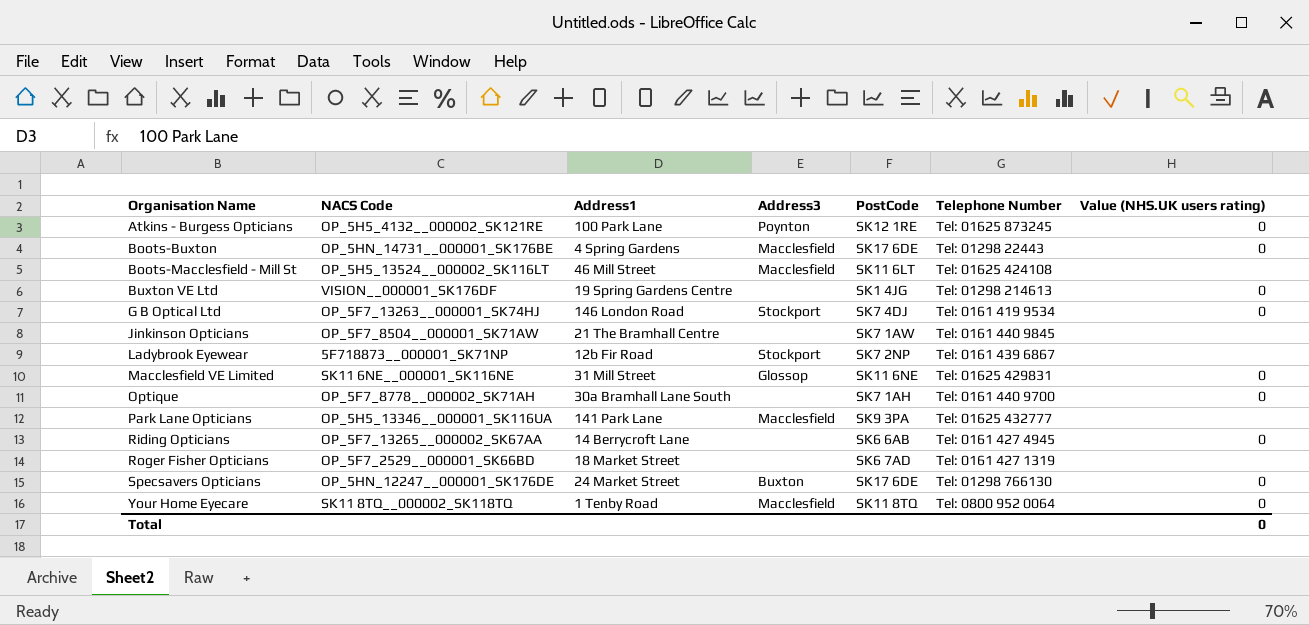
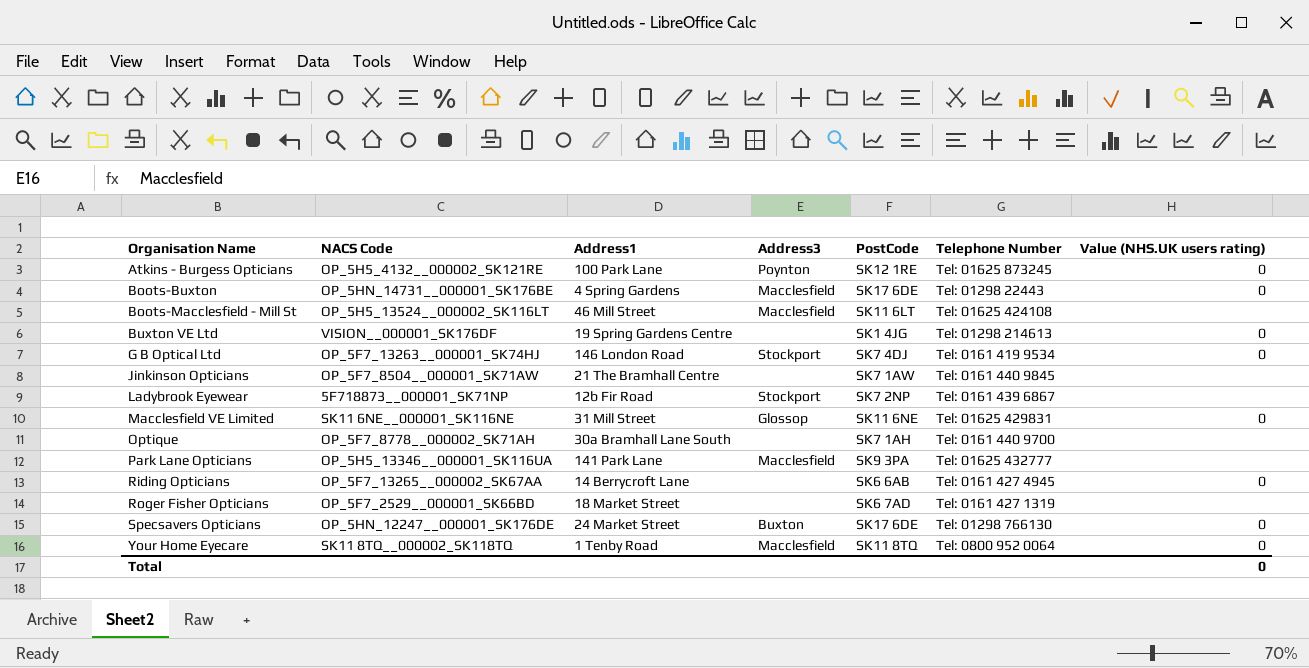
Optique | Value (NHS.UK users rating): 0 -> none

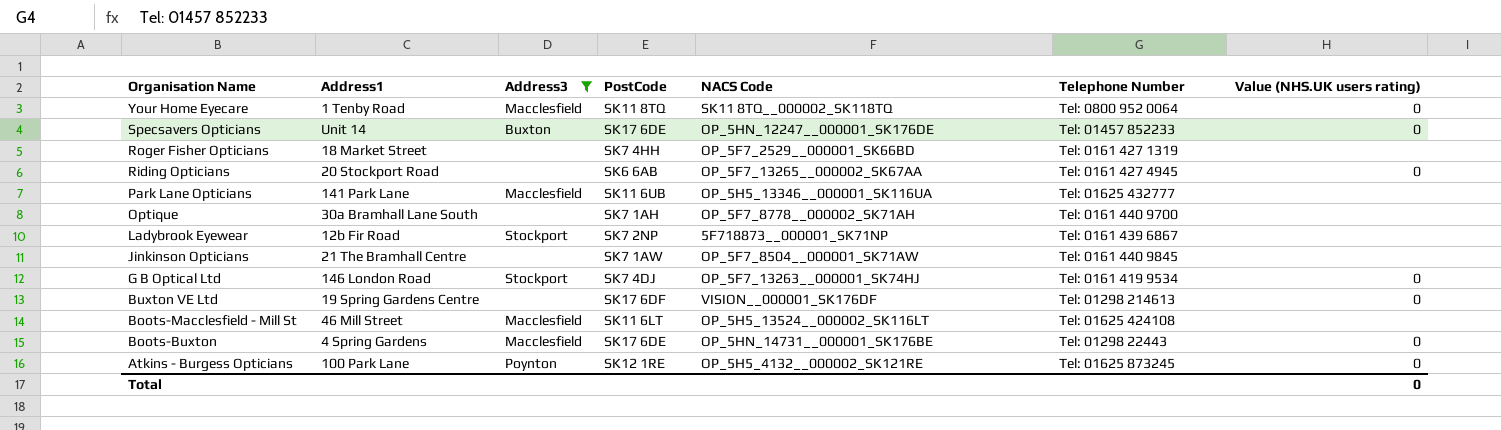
filter: none -> Address3 != Glossop
row order: Organisation Name ascending -> Organisation Name descending
column NACS Code | position: 2 -> 5
Specsavers Opticians | Address1: 24 Market Street -> Unit 14
Specsavers Opticians | Telephone Number: Tel: 01298 766130 -> Tel: 01457 852233
Roger Fisher Opticians | PostCode: SK6 7AD -> SK7 4HH
Riding Opticians | Address1: 14 Berrycroft Lane -> 20 Stockport Road
Park Lane Opticians | PostCode: SK9 3PA -> SK11 6UB
Buxton VE Ltd | PostCode: SK1 4JG -> SK17 6DF

